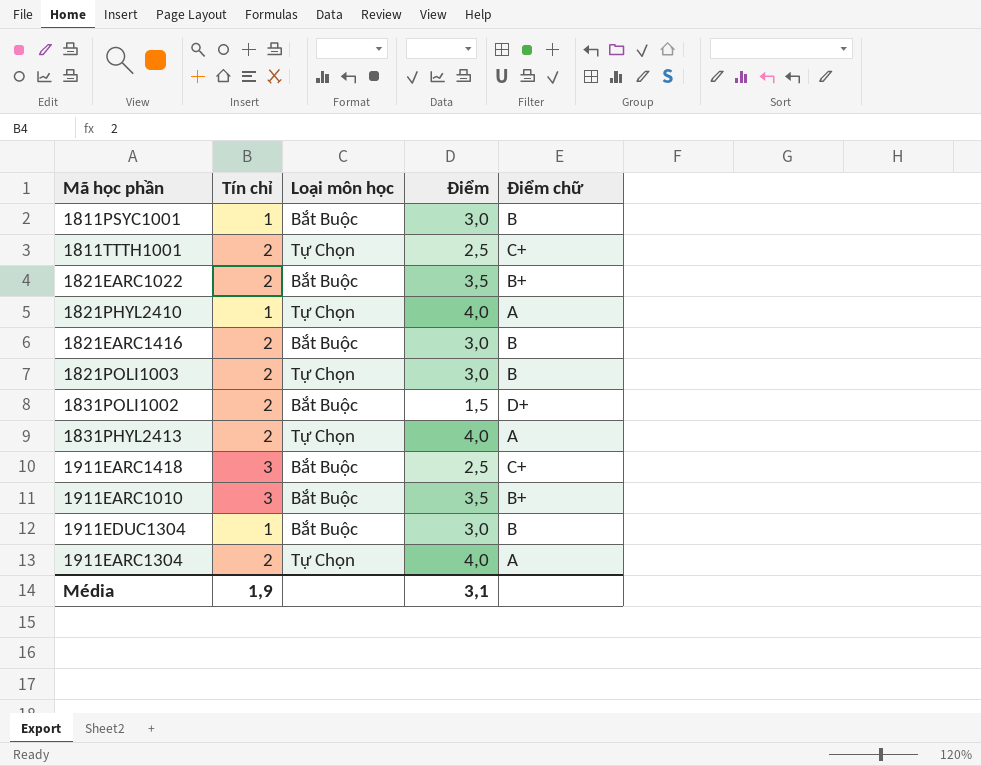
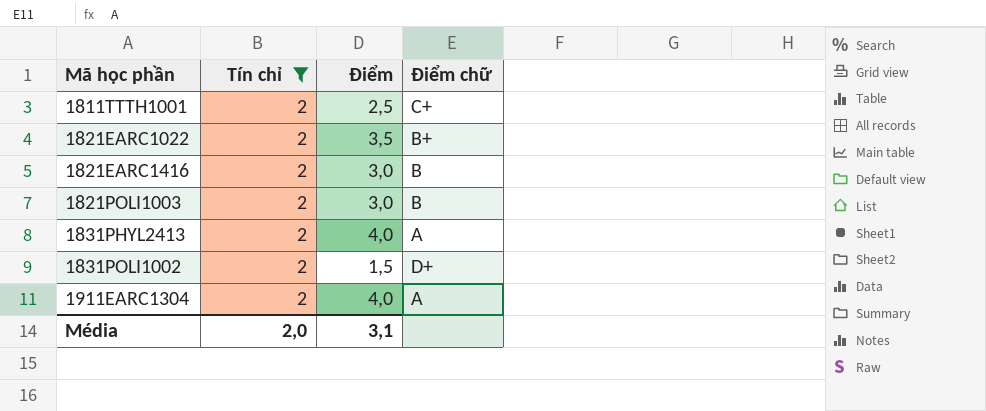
filter: none -> Tín chỉ = 2
row order: none -> Mã học phần ascending
column Loại môn học | position: 3 -> none
Média | Tín chỉ: 1,9 -> 2,0

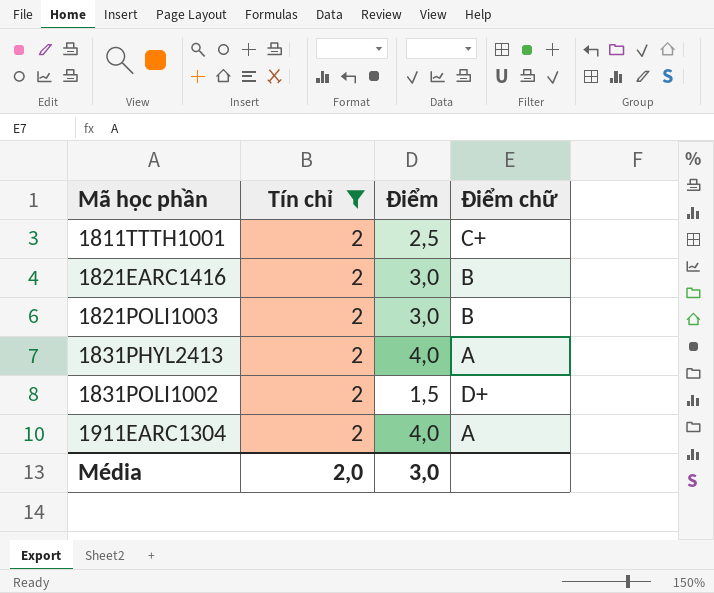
row 1821EARC1022: 2 | 3,5 | B+ -> none
Média | Điểm: 3,1 -> 3,0

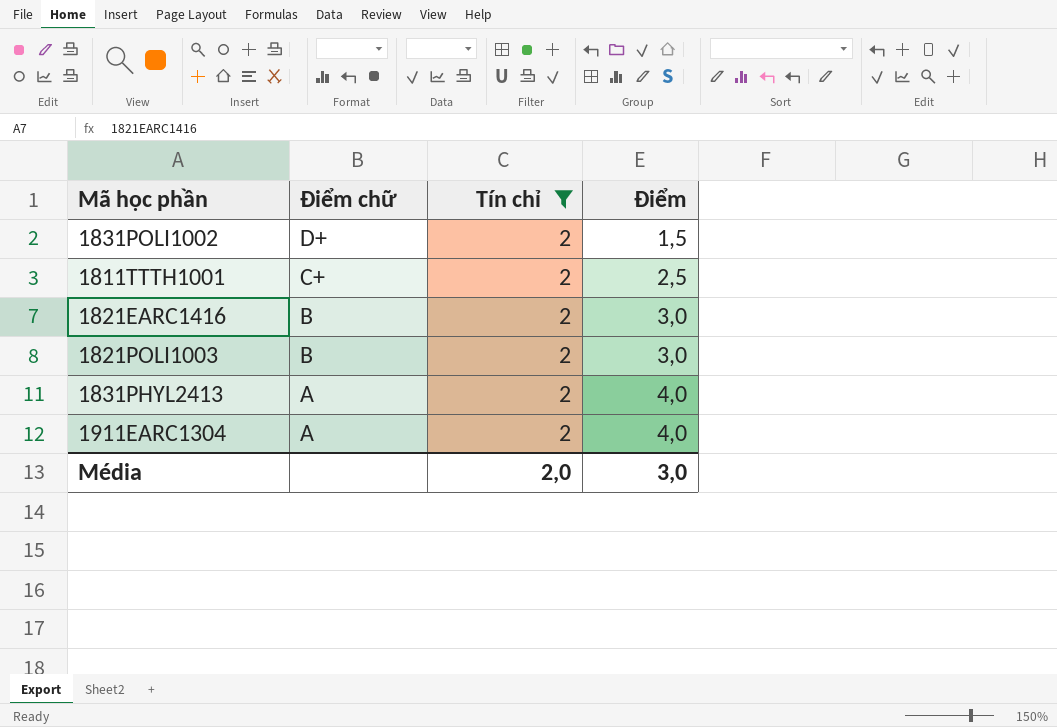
row order: Mã học phần ascending -> Điểm chữ descending
column Điểm chữ | position: 4 -> 2

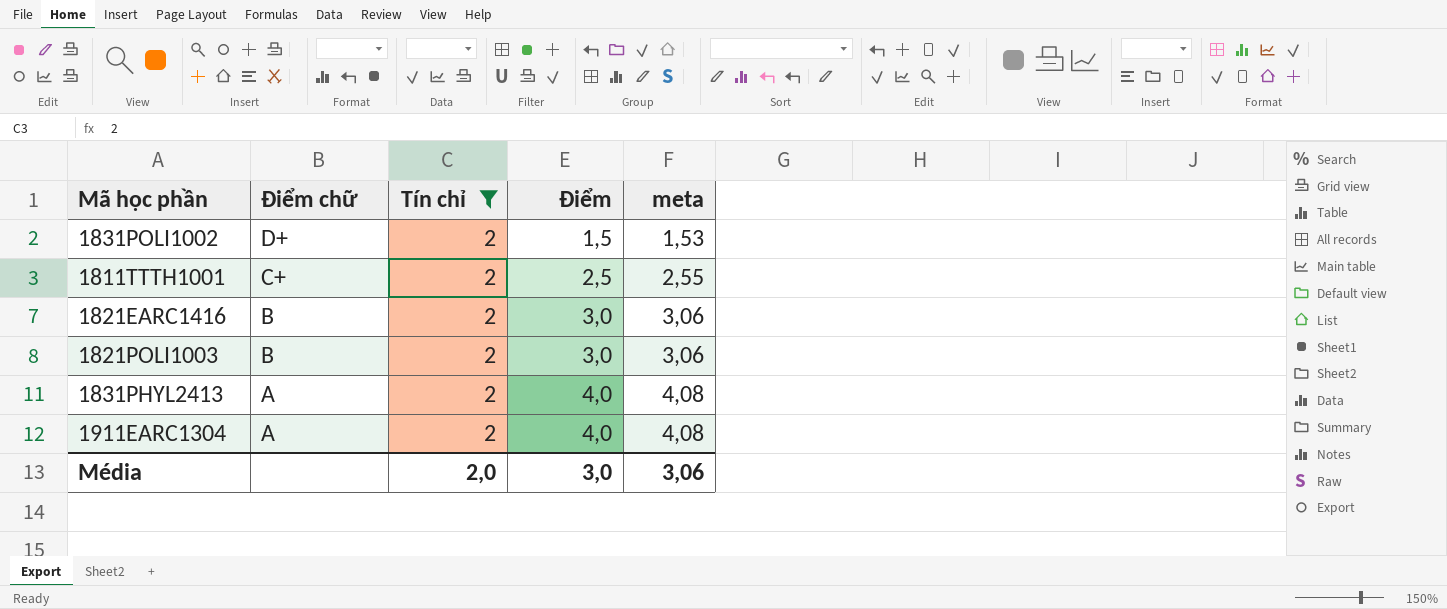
column meta | formula: none -> [Điểm] * 1,02

